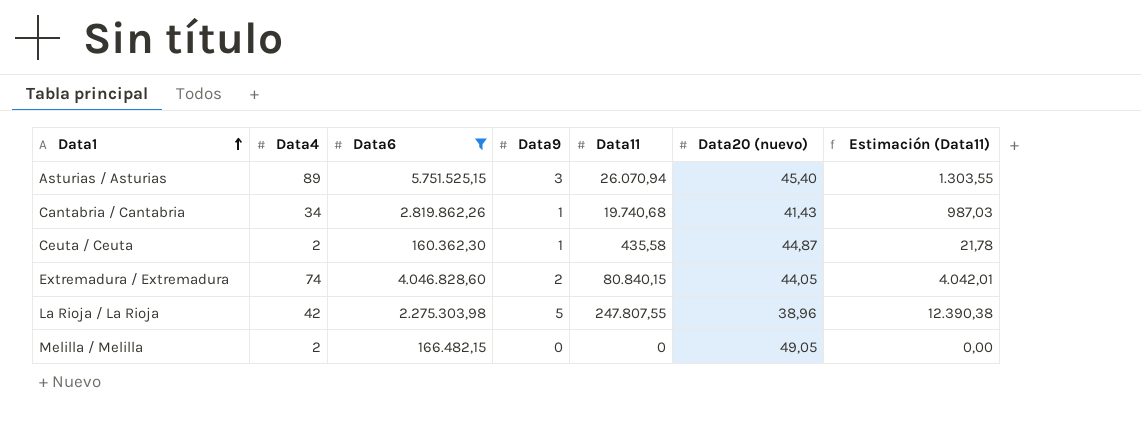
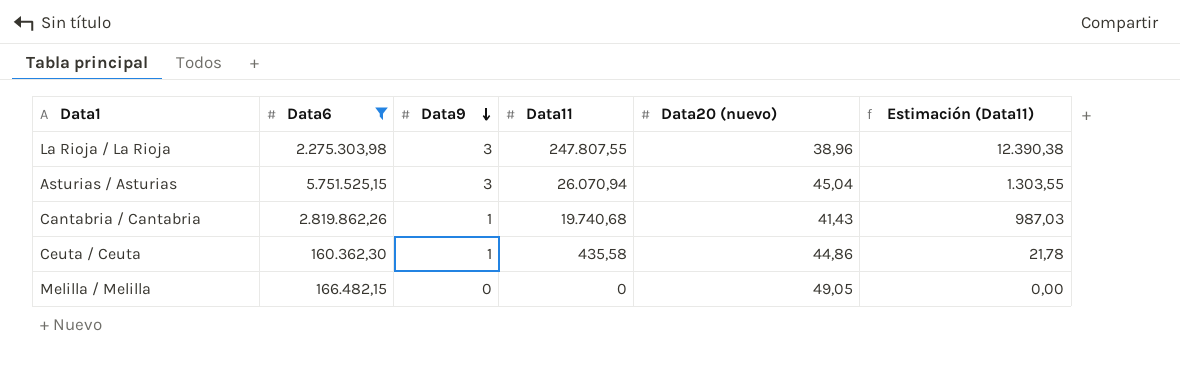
row order: Data1 ascending -> Data9 descending
column Data4 | position: 2 -> none
row Extremadura / Extremadura: 74 | 4.046.828,60 | 2 | 80.840,15 | 44,05 | 4.042,01 -> none
La Rioja / La Rioja | Data9: 5 -> 3
Asturias / Asturias | Data20 (nuevo): 45,40 -> 45,04
Ceuta / Ceuta | Data20 (nuevo): 44,87 -> 44,86

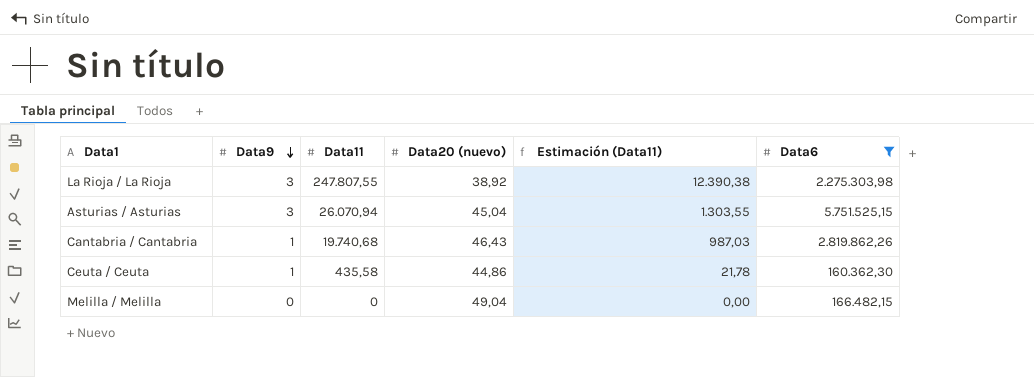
column Data6 | position: 2 -> 6
La Rioja / La Rioja | Data20 (nuevo): 38,96 -> 38,92
Cantabria / Cantabria | Data20 (nuevo): 41,43 -> 46,43
Melilla / Melilla | Data20 (nuevo): 49,05 -> 49,04

